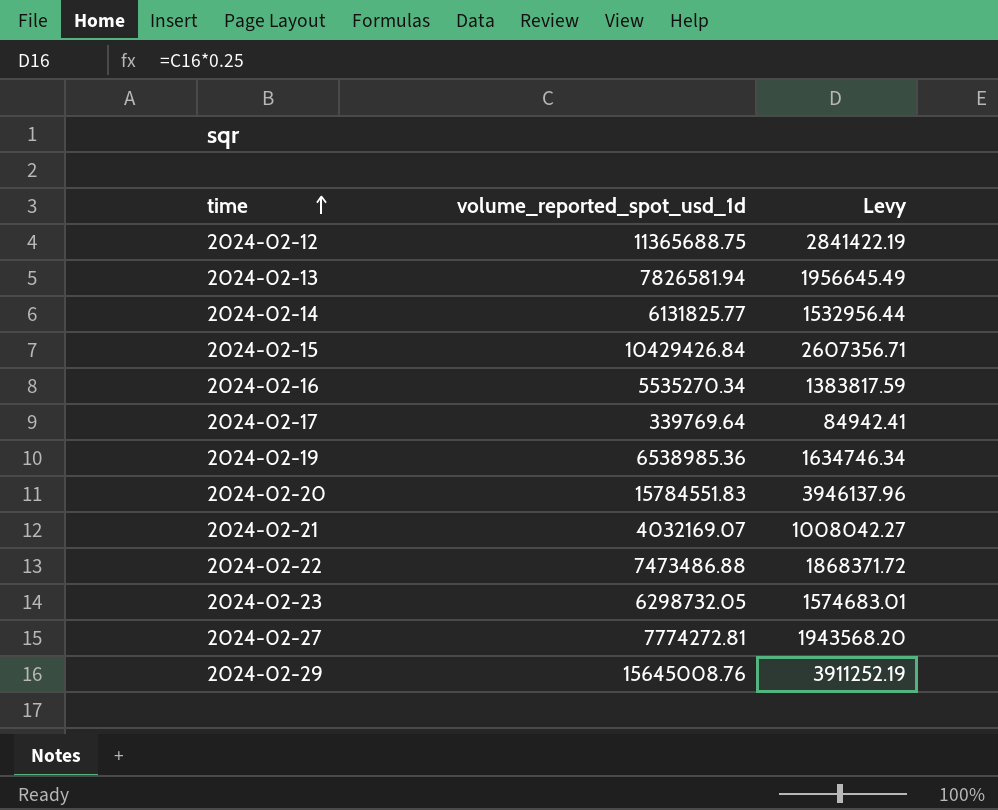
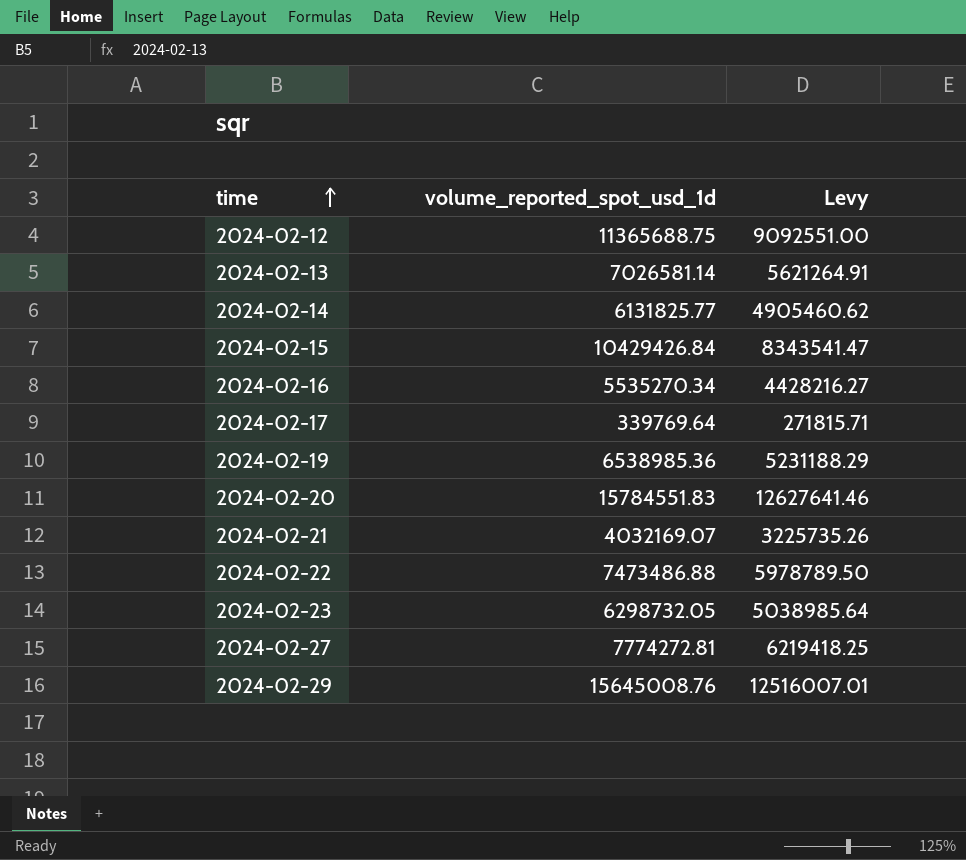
column Levy | formula: [volume_reported_spot_usd_1d] * 0.25 -> [volume_reported_spot_usd_1d] * 0.8
2024-02-13 | volume_reported_spot_usd_1d: 7826581.94 -> 7026581.14

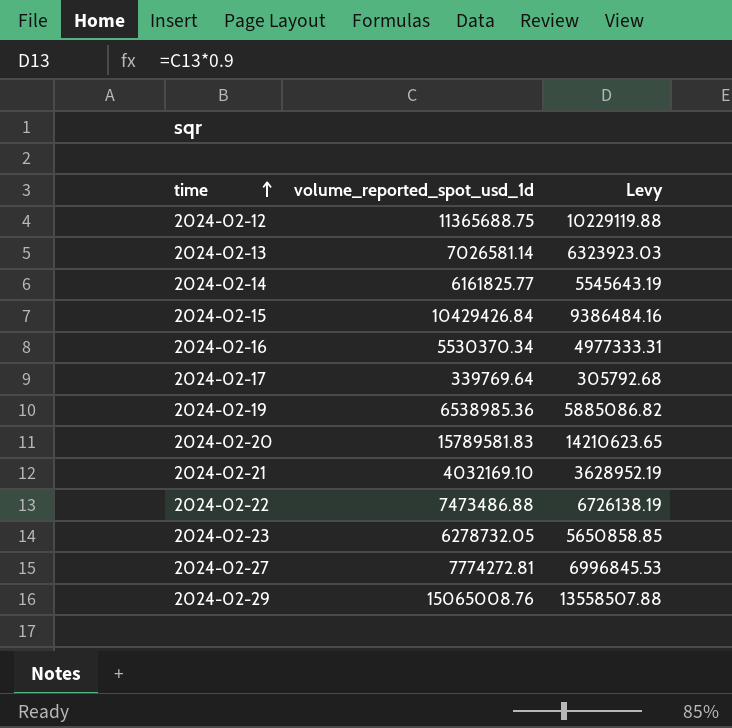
column Levy | formula: [volume_reported_spot_usd_1d] * 0.8 -> [volume_reported_spot_usd_1d] * 0.9
2024-02-14 | volume_reported_spot_usd_1d: 6131825.77 -> 6161825.77
2024-02-16 | volume_reported_spot_usd_1d: 5535270.34 -> 5530370.34
2024-02-20 | volume_reported_spot_usd_1d: 15784551.83 -> 15789581.83
2024-02-21 | volume_reported_spot_usd_1d: 4032169.07 -> 4032169.10
2024-02-23 | volume_reported_spot_usd_1d: 6298732.05 -> 6278732.05
2024-02-29 | volume_reported_spot_usd_1d: 15645008.76 -> 15065008.76

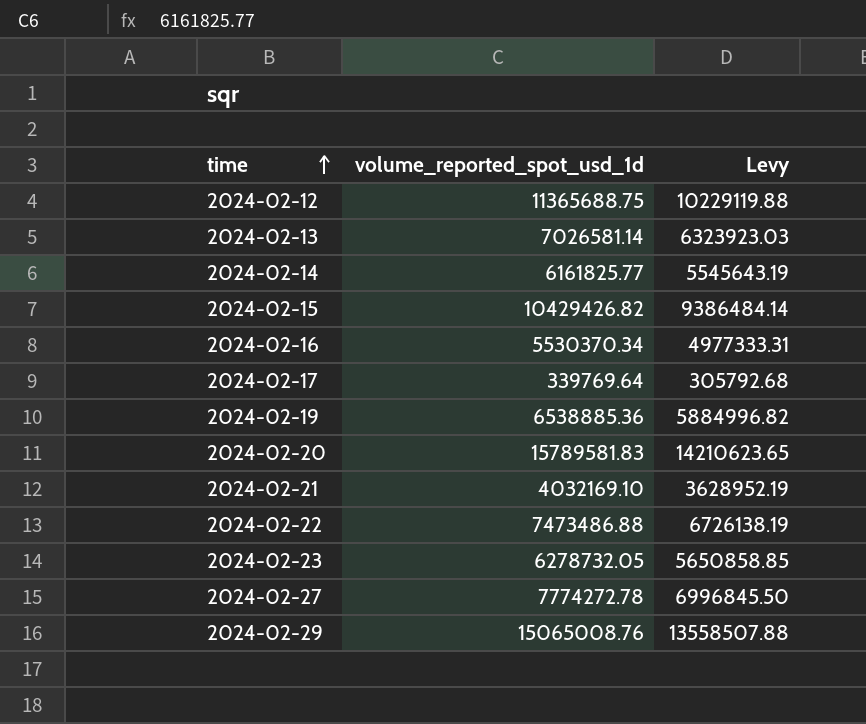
2024-02-15 | volume_reported_spot_usd_1d: 10429426.84 -> 10429426.82
2024-02-15 | Levy: 9386484.16 -> 9386484.14
2024-02-19 | volume_reported_spot_usd_1d: 6538985.36 -> 6538885.36
2024-02-19 | Levy: 5885086.82 -> 5884996.82
2024-02-27 | volume_reported_spot_usd_1d: 7774272.81 -> 7774272.78
2024-02-27 | Levy: 6996845.53 -> 6996845.50

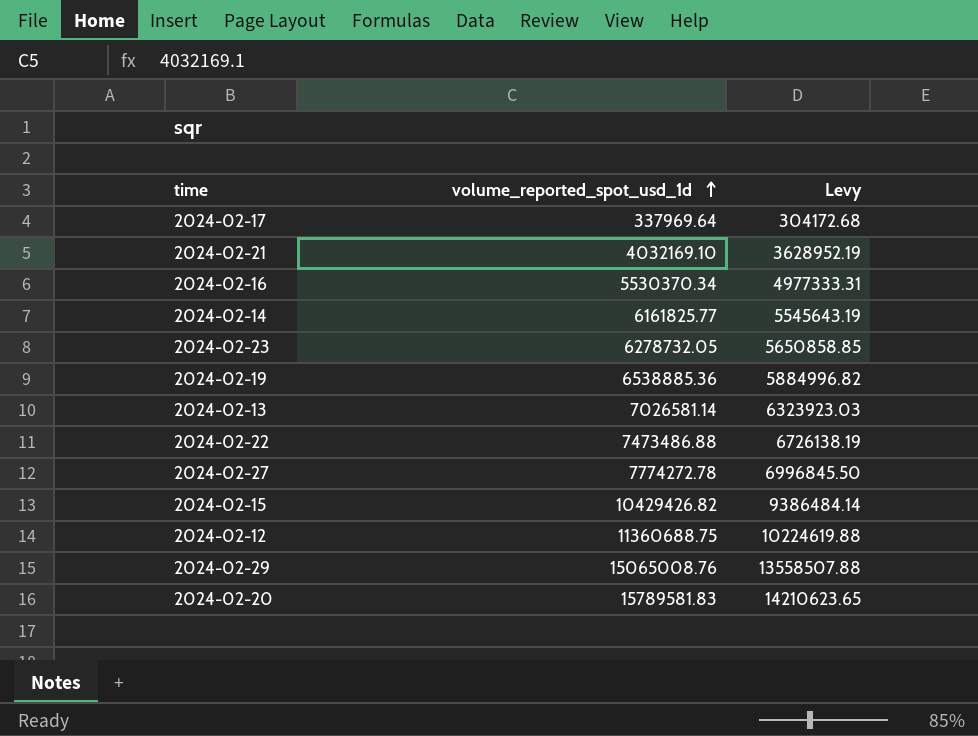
row order: time ascending -> volume_reported_spot_usd_1d ascending
2024-02-17 | volume_reported_spot_usd_1d: 339769.64 -> 337969.64
2024-02-17 | Levy: 305792.68 -> 304172.68
2024-02-12 | volume_reported_spot_usd_1d: 11365688.75 -> 11360688.75
2024-02-12 | Levy: 10229119.88 -> 10224619.88

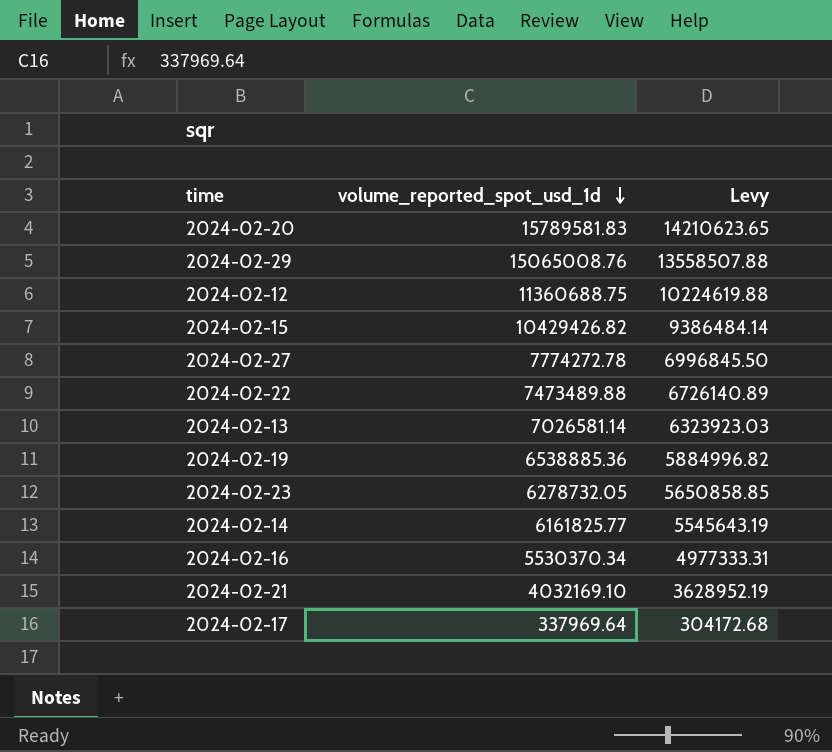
row order: volume_reported_spot_usd_1d ascending -> volume_reported_spot_usd_1d descending
2024-02-22 | volume_reported_spot_usd_1d: 7473486.88 -> 7473489.88
2024-02-22 | Levy: 6726138.19 -> 6726140.89

